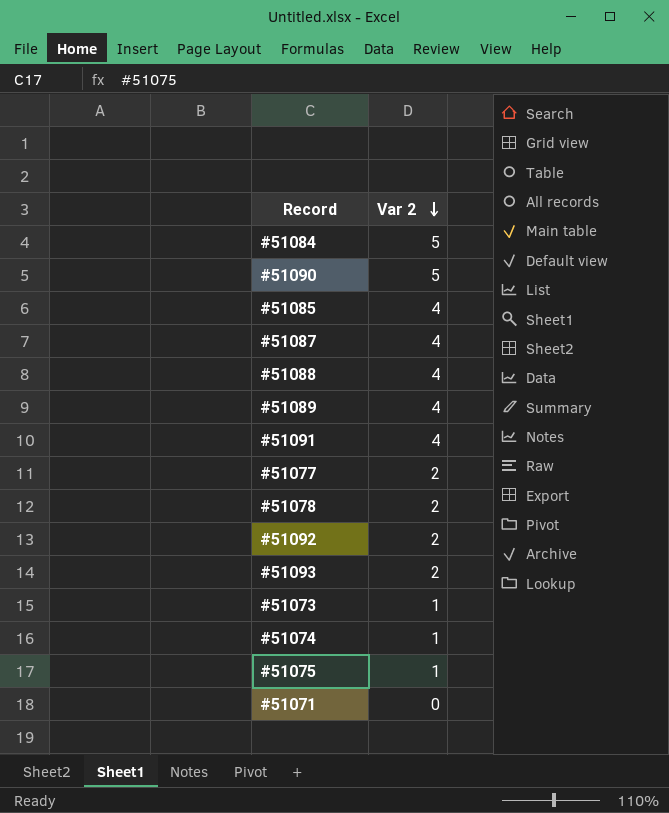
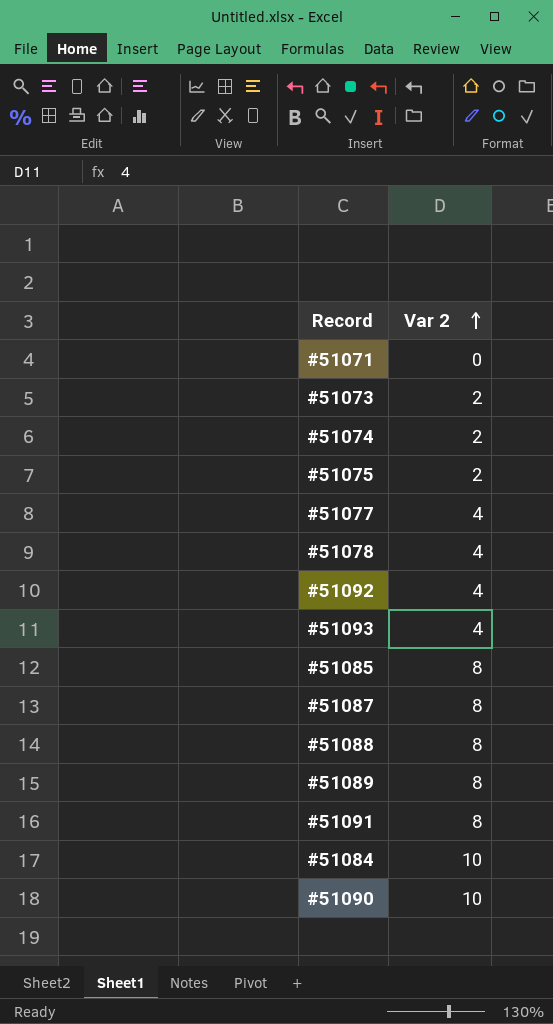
row order: Var 2 descending -> Var 2 ascending
#51073 | Var 2: 1 -> 2
#51074 | Var 2: 1 -> 2
#51075 | Var 2: 1 -> 2
#51077 | Var 2: 2 -> 4
#51078 | Var 2: 2 -> 4
#51092 | Var 2: 2 -> 4
#51093 | Var 2: 2 -> 4
#51085 | Var 2: 4 -> 8
#51087 | Var 2: 4 -> 8
#51088 | Var 2: 4 -> 8
#51089 | Var 2: 4 -> 8
#51091 | Var 2: 4 -> 8
#51084 | Var 2: 5 -> 10
#51090 | Var 2: 5 -> 10

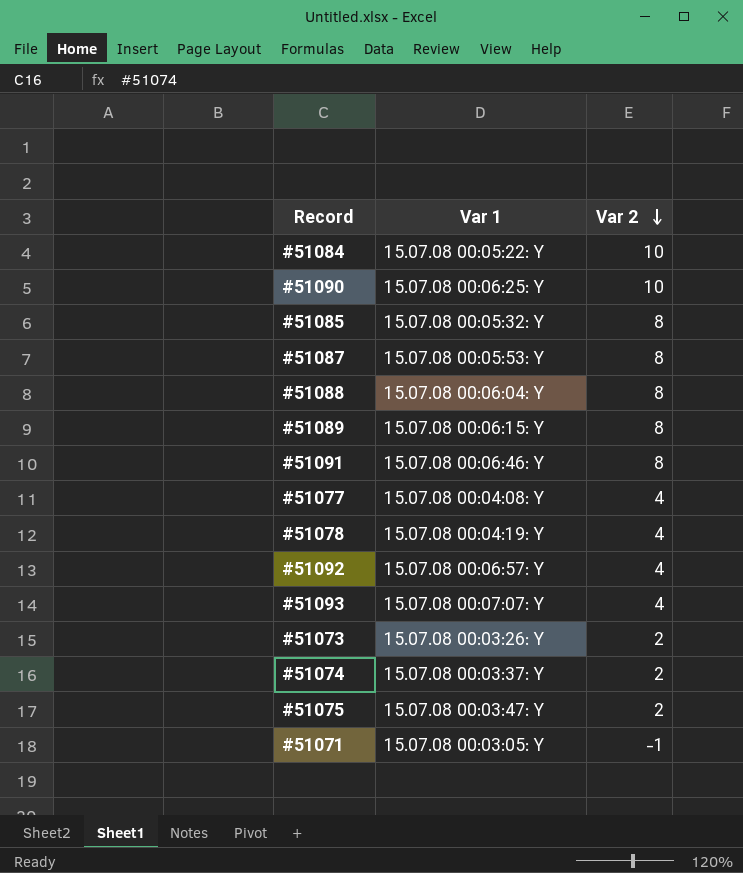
row order: Var 2 ascending -> Var 2 descending
column Var 1 | position: none -> 2
#51071 | Var 2: 0 -> -1

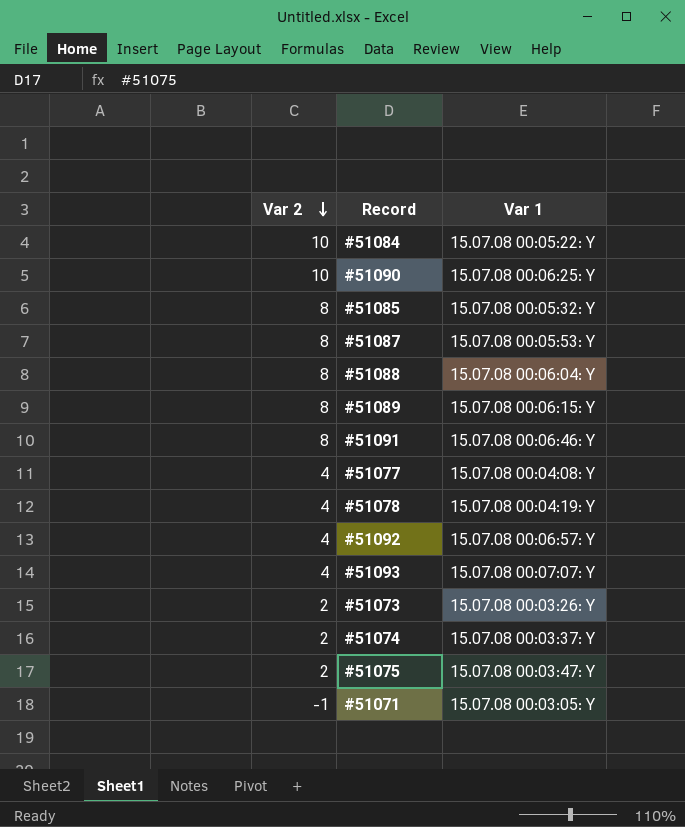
column Var 2 | position: 3 -> 1

